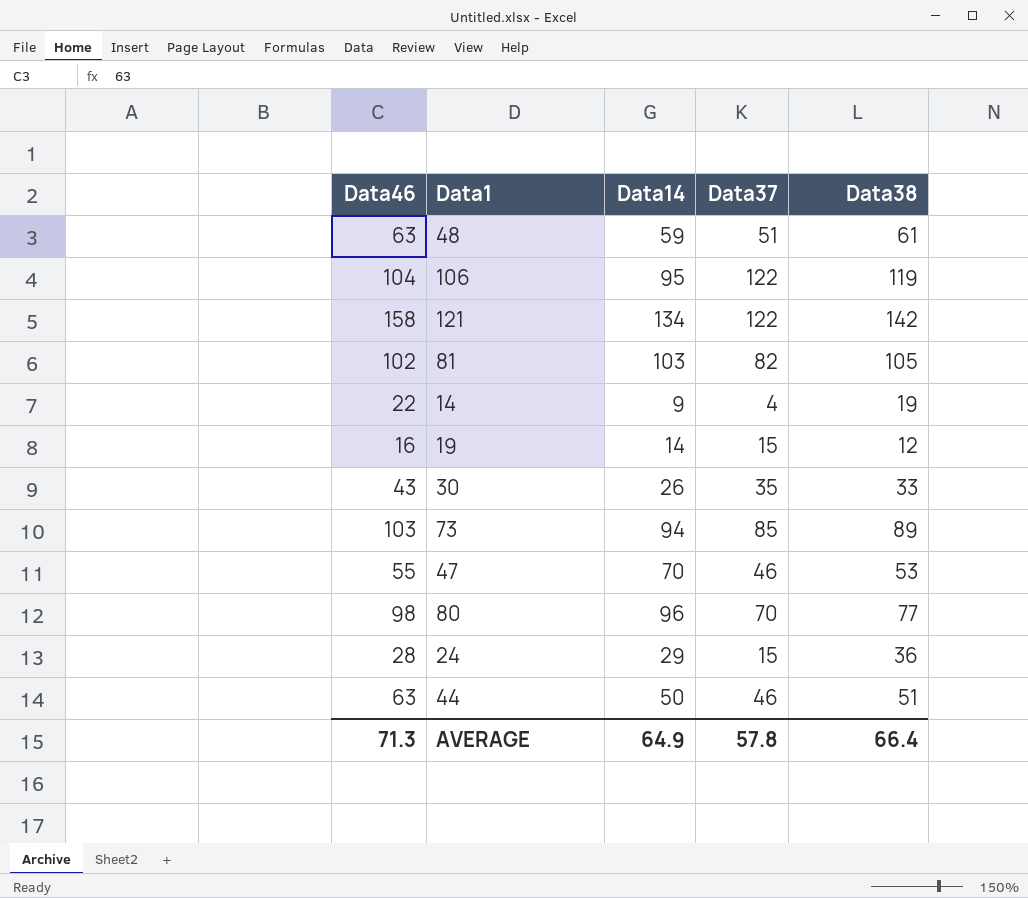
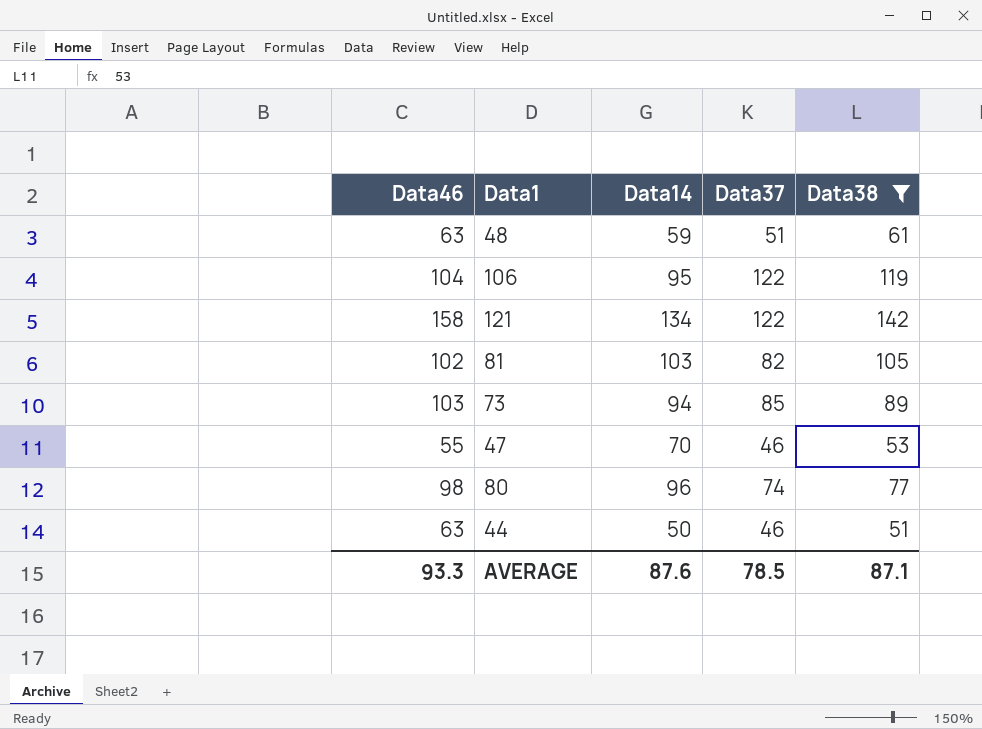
filter: none -> Data38 >= 51
80 | Data37: 70 -> 74
AVERAGE | Data46: 71.3 -> 93.3
AVERAGE | Data14: 64.9 -> 87.6
AVERAGE | Data37: 57.8 -> 78.5
AVERAGE | Data38: 66.4 -> 87.1

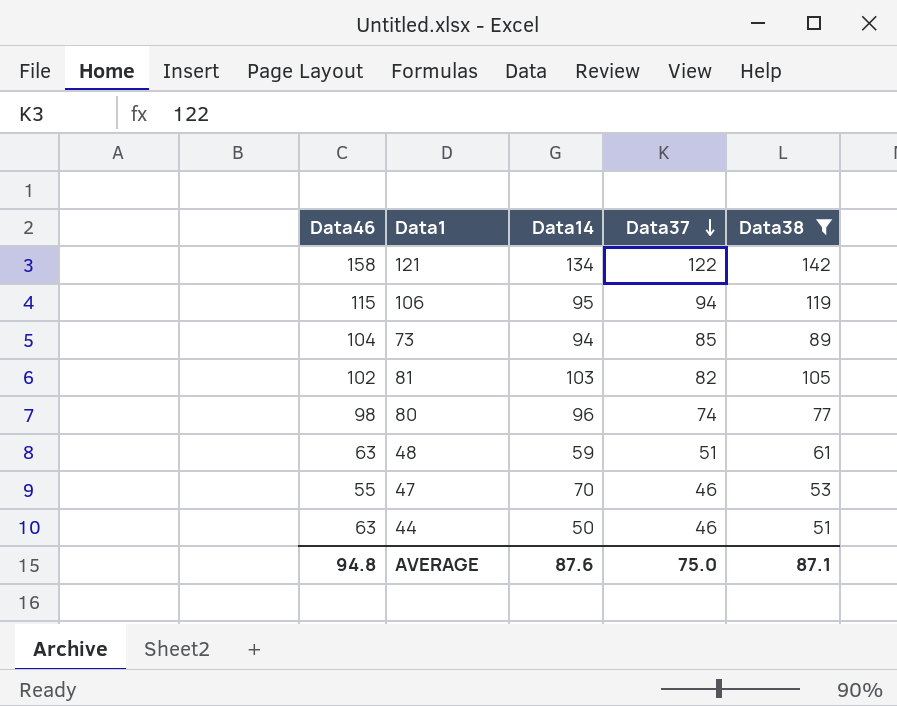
row order: none -> Data37 descending
106 | Data46: 104 -> 115
106 | Data37: 122 -> 94
73 | Data46: 103 -> 104
AVERAGE | Data46: 93.3 -> 94.8
AVERAGE | Data37: 78.5 -> 75.0

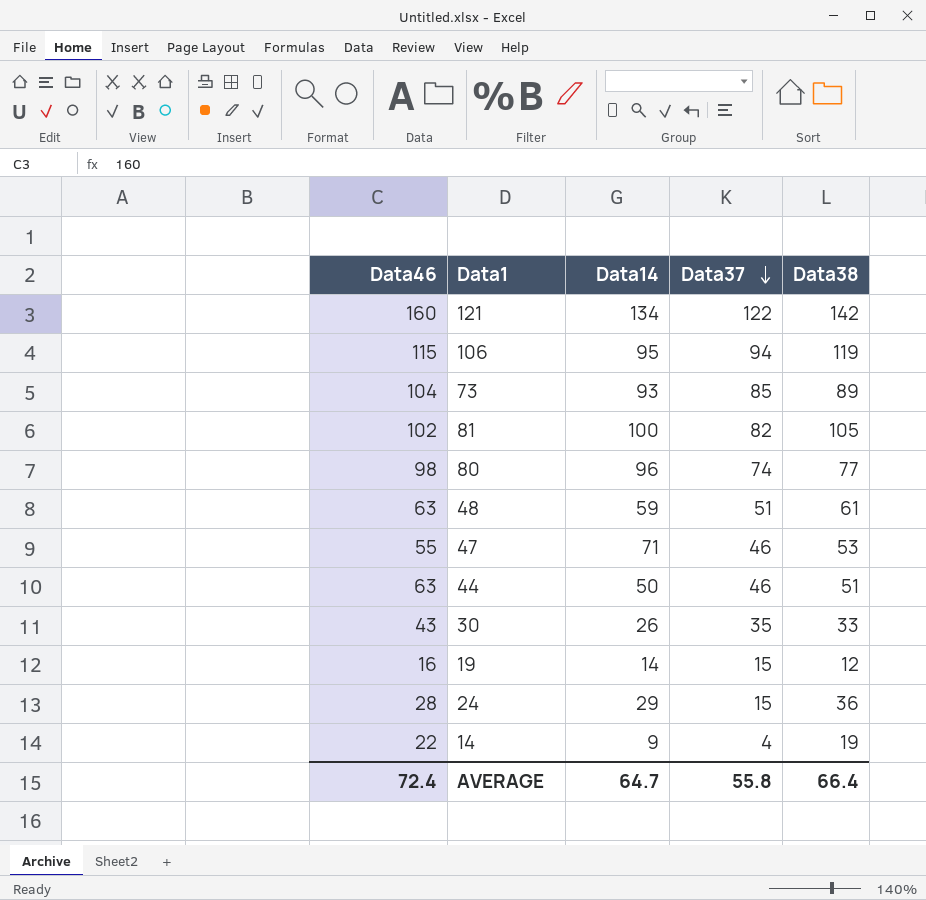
filter: Data38 >= 51 -> none
121 | Data46: 158 -> 160
73 | Data14: 94 -> 93
81 | Data14: 103 -> 100
47 | Data14: 70 -> 71
AVERAGE | Data46: 94.8 -> 72.4
AVERAGE | Data14: 87.6 -> 64.7
AVERAGE | Data37: 75.0 -> 55.8
AVERAGE | Data38: 87.1 -> 66.4

